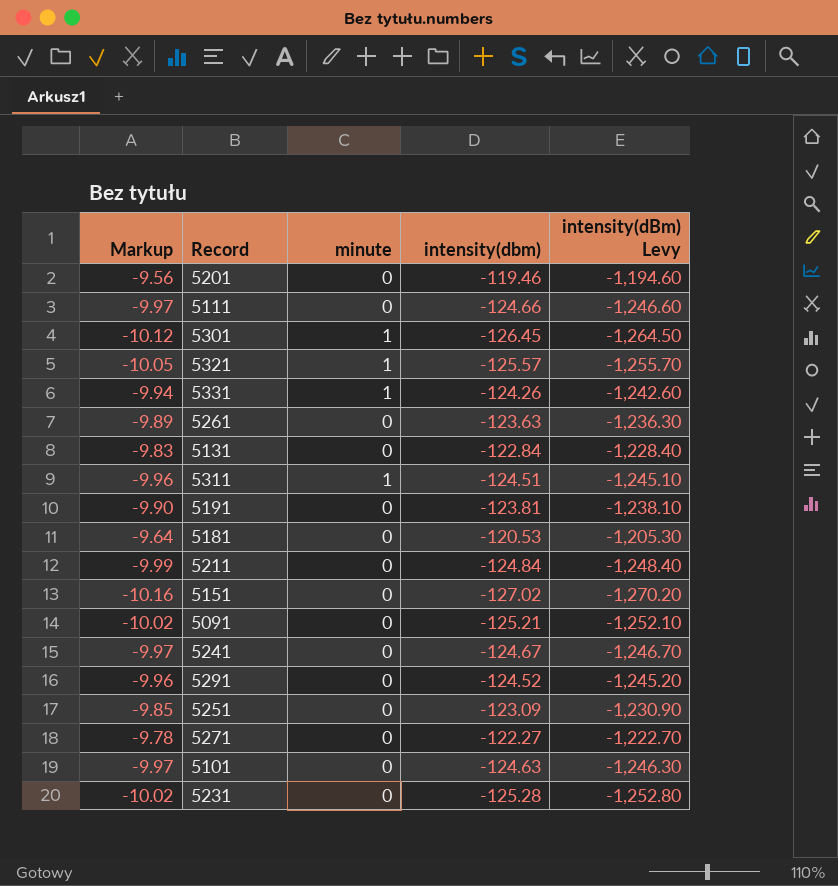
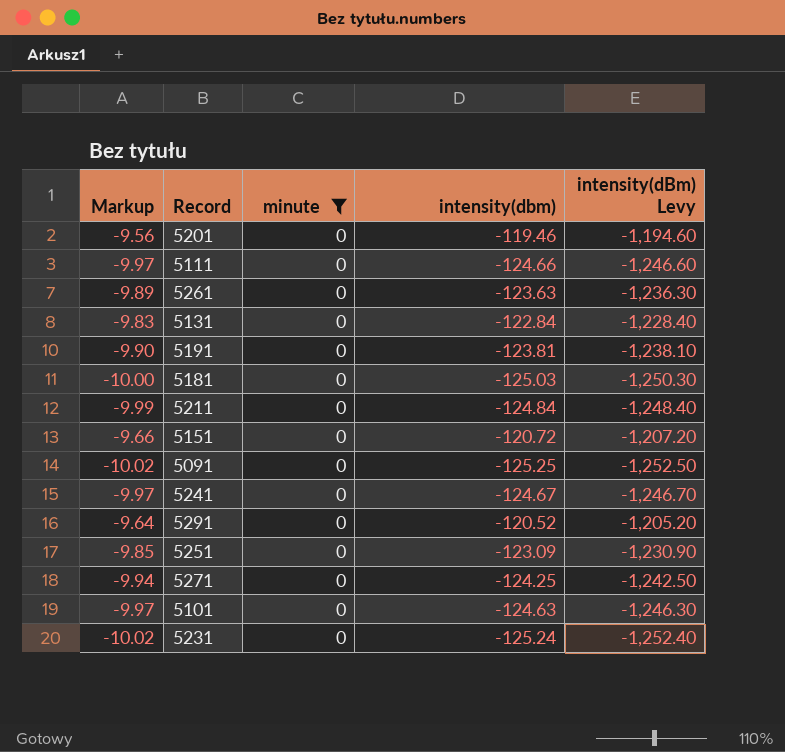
filter: none -> minute = 0
5181 | Markup: -9.64 -> -10.00
5181 | intensity(dbm): -120.53 -> -125.03
5181 | intensity(dBm) Levy: -1,205.30 -> -1,250.30
5151 | Markup: -10.16 -> -9.66
5151 | intensity(dbm): -127.02 -> -120.72
5151 | intensity(dBm) Levy: -1,270.20 -> -1,207.20
5091 | intensity(dbm): -125.21 -> -125.25
5091 | intensity(dBm) Levy: -1,252.10 -> -1,252.50
5291 | Markup: -9.96 -> -9.64
5291 | intensity(dbm): -124.52 -> -120.52
5291 | intensity(dBm) Levy: -1,245.20 -> -1,205.20
5271 | Markup: -9.78 -> -9.94
5271 | intensity(dbm): -122.27 -> -124.25
5271 | intensity(dBm) Levy: -1,222.70 -> -1,242.50
5231 | intensity(dbm): -125.28 -> -125.24
5231 | intensity(dBm) Levy: -1,252.80 -> -1,252.40

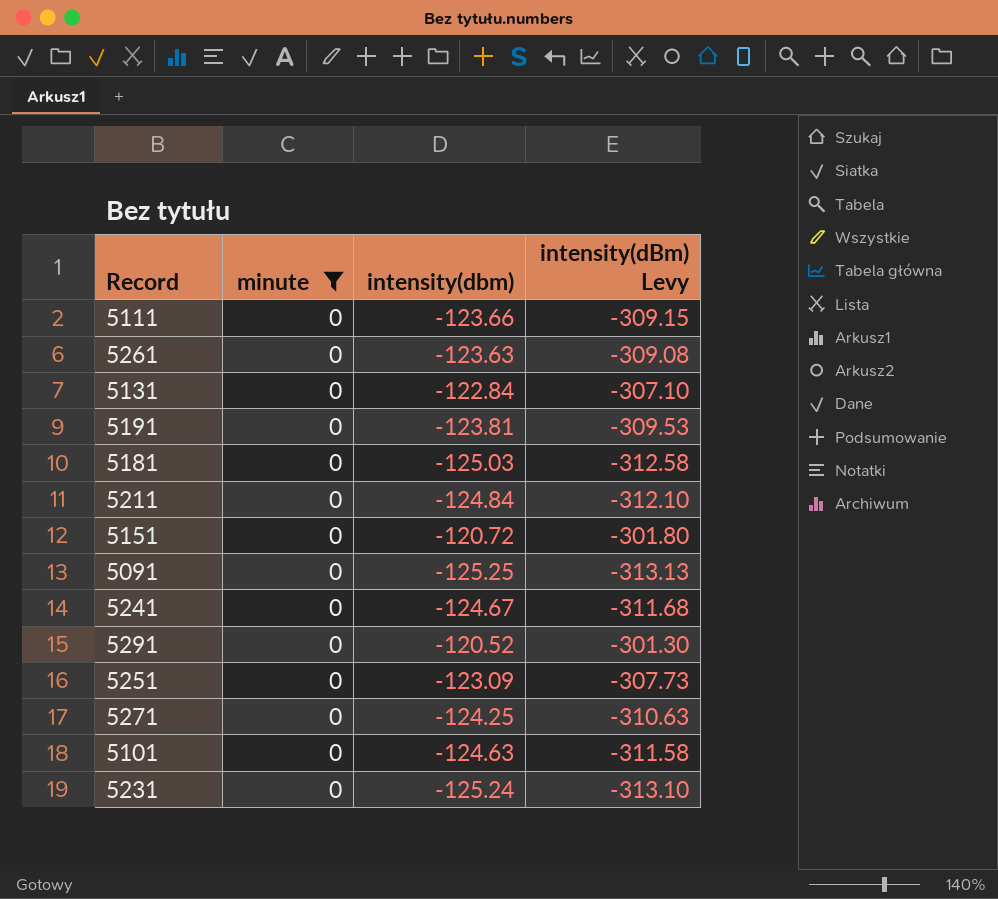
column Markup | formula: [intensity(dbm)] * 0.08 -> none
column intensity(dBm) Levy | formula: [intensity(dbm)] * 10 -> [intensity(dbm)] * 2.5
row 5201: -9.56 | 0 | -119.46 | -1,194.60 -> none
5111 | intensity(dbm): -124.66 -> -123.66

